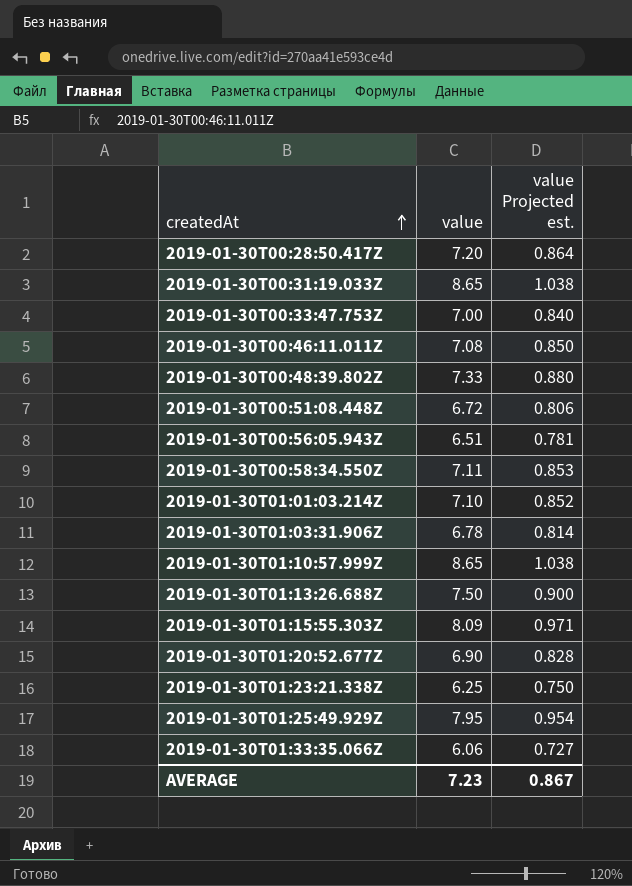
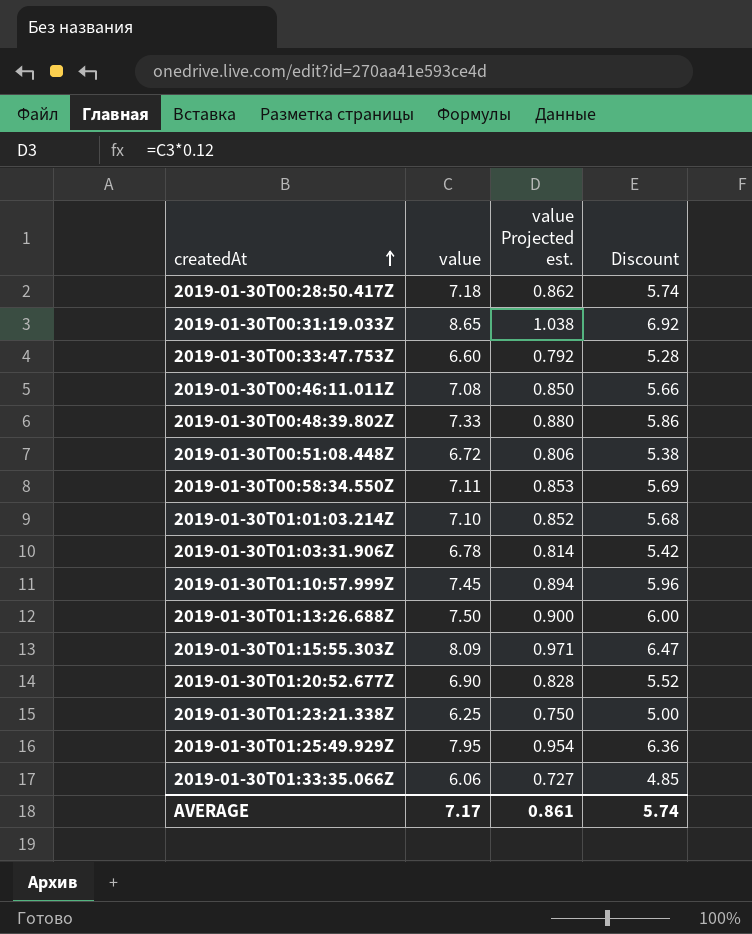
column Discount | formula: none -> [value] * 0.8
row 2019-01-30T00:56:05.943Z: 6.51 | 0.781 -> none
2019-01-30T00:28:50.417Z | value: 7.20 -> 7.18
2019-01-30T00:28:50.417Z | value Projected est.: 0.864 -> 0.862
2019-01-30T00:33:47.753Z | value: 7.00 -> 6.60
2019-01-30T00:33:47.753Z | value Projected est.: 0.840 -> 0.792
2019-01-30T01:10:57.999Z | value: 8.65 -> 7.45
2019-01-30T01:10:57.999Z | value Projected est.: 1.038 -> 0.894
AVERAGE | value: 7.23 -> 7.17
AVERAGE | value Projected est.: 0.867 -> 0.861

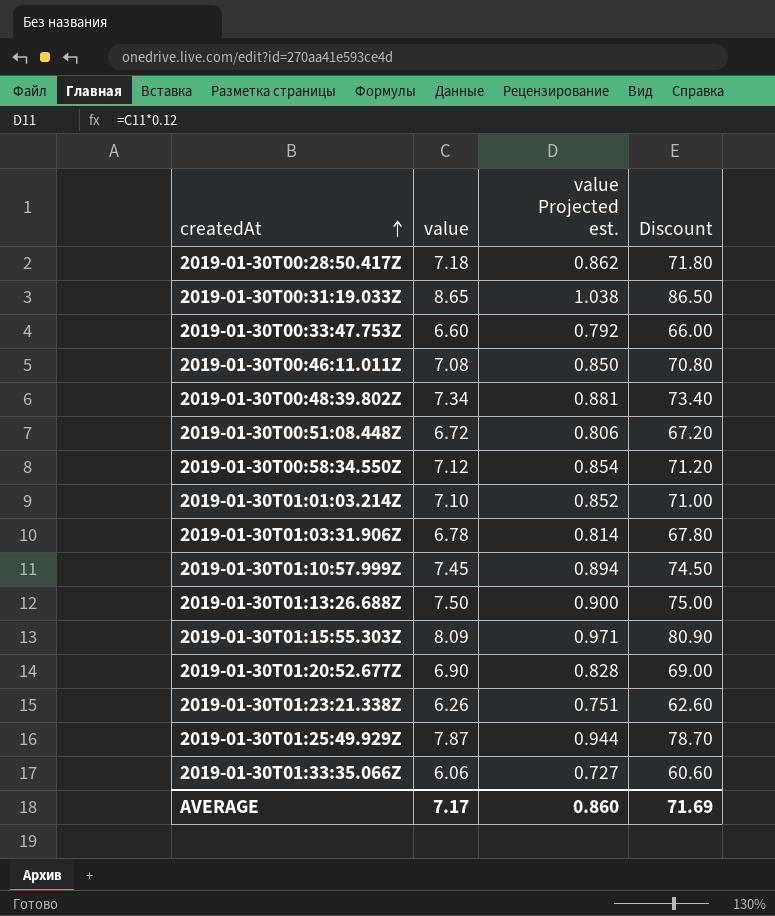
column Discount | formula: [value] * 0.8 -> [value] * 10
2019-01-30T00:48:39.802Z | value: 7.33 -> 7.34
2019-01-30T00:48:39.802Z | value Projected est.: 0.880 -> 0.881
2019-01-30T00:58:34.550Z | value: 7.11 -> 7.12
2019-01-30T00:58:34.550Z | value Projected est.: 0.853 -> 0.854
2019-01-30T01:23:21.338Z | value: 6.25 -> 6.26
2019-01-30T01:23:21.338Z | value Projected est.: 0.750 -> 0.751
2019-01-30T01:25:49.929Z | value: 7.95 -> 7.87
2019-01-30T01:25:49.929Z | value Projected est.: 0.954 -> 0.944
AVERAGE | value Projected est.: 0.861 -> 0.860
AVERAGE | Discount: 5.74 -> 71.69

